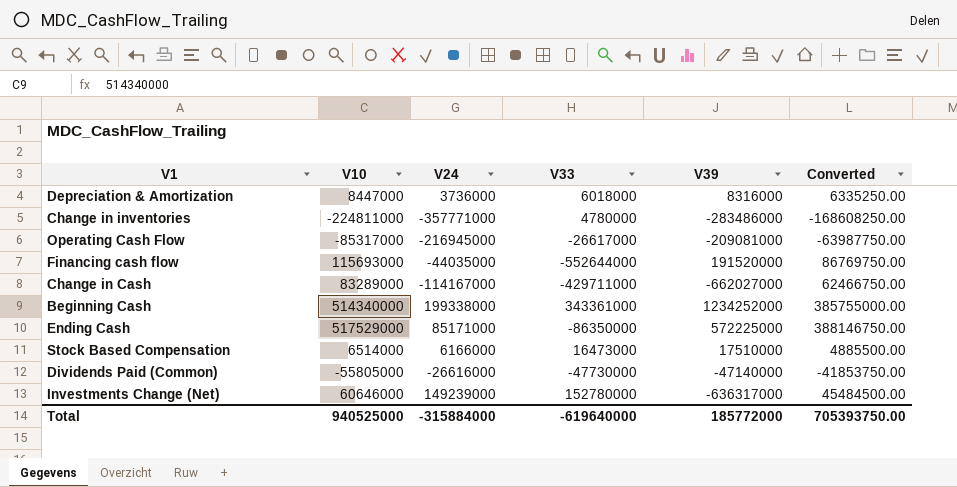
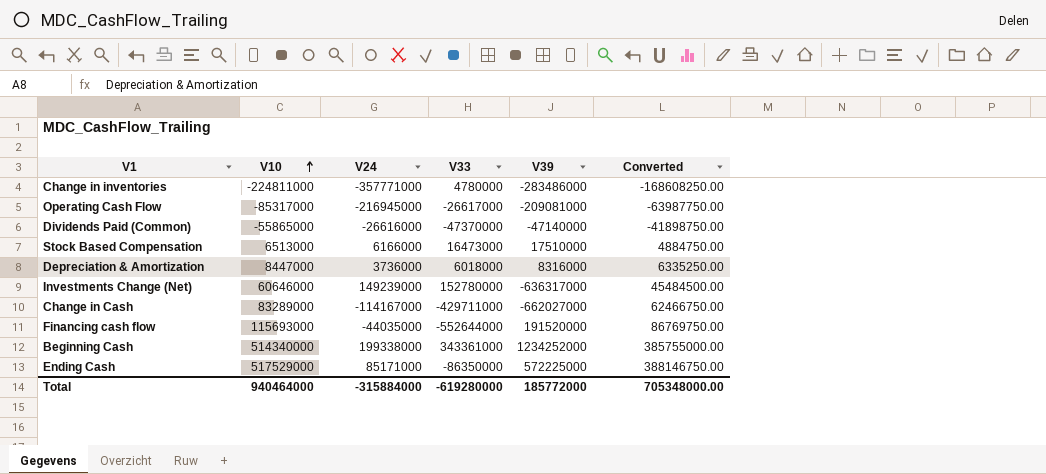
row order: none -> V10 ascending
Dividends Paid (Common) | V10: -55805000 -> -55865000
Dividends Paid (Common) | V33: -47730000 -> -47370000
Dividends Paid (Common) | Converted: -41853750.00 -> -41898750.00
Stock Based Compensation | V10: 6514000 -> 6513000
Stock Based Compensation | Converted: 4885500.00 -> 4884750.00
Total | V10: 940525000 -> 940464000
Total | V33: -619640000 -> -619280000
Total | Converted: 705393750.00 -> 705348000.00

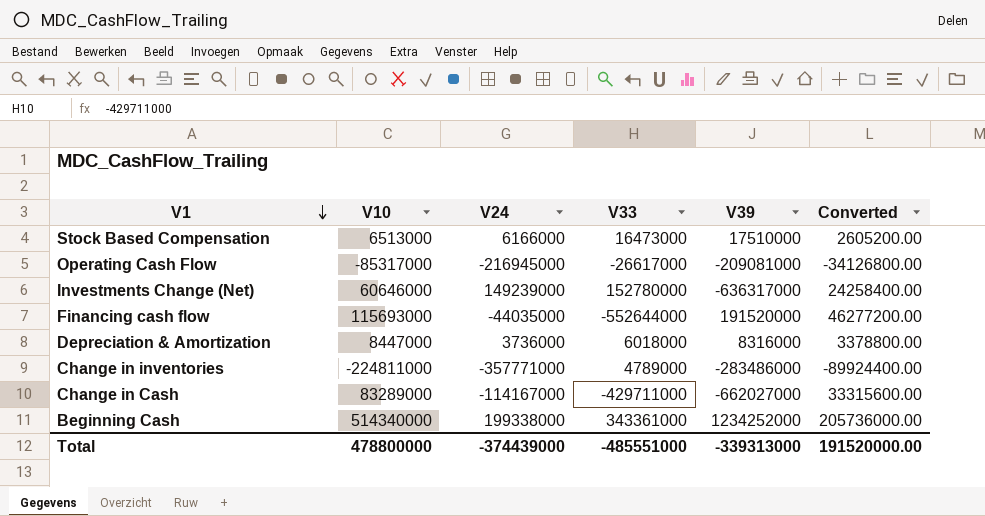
row order: V10 ascending -> V1 descending
column Converted | formula: [V10] * 0.75 -> [V10] * 0.4
row Dividends Paid (Common): -55865000 | -26616000 | -47370000 | -47140000 | -41898750.00 -> none
row Ending Cash: 517529000 | 85171000 | -86350000 | 572225000 | 388146750.00 -> none
Change in inventories | V33: 4780000 -> 4789000
Total | V10: 940464000 -> 478800000
Total | V24: -315884000 -> -374439000
Total | V33: -619280000 -> -485551000
Total | V39: 185772000 -> -339313000
Total | Converted: 705348000.00 -> 191520000.00

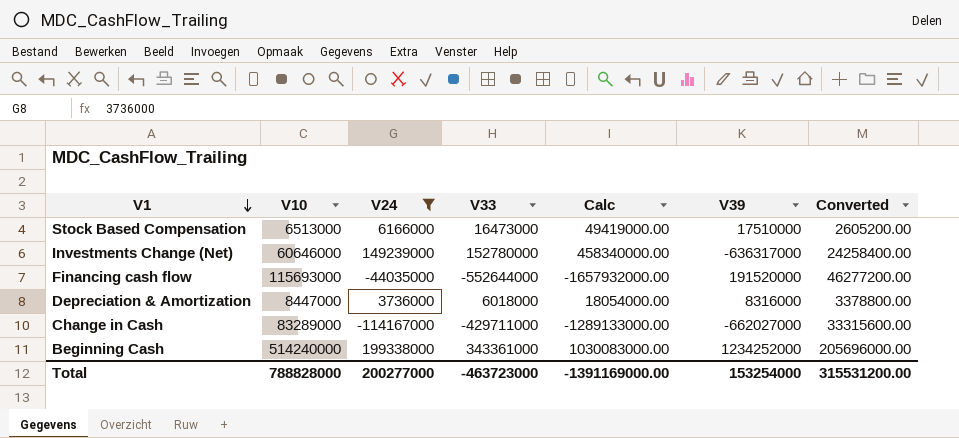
filter: none -> V24 >= -114167000
column Calc | formula: none -> [V33] * 3
Beginning Cash | V10: 514340000 -> 514240000
Beginning Cash | Converted: 205736000.00 -> 205696000.00
Total | V10: 478800000 -> 788828000
Total | V24: -374439000 -> 200277000
Total | V33: -485551000 -> -463723000
Total | V39: -339313000 -> 153254000
Total | Converted: 191520000.00 -> 315531200.00

